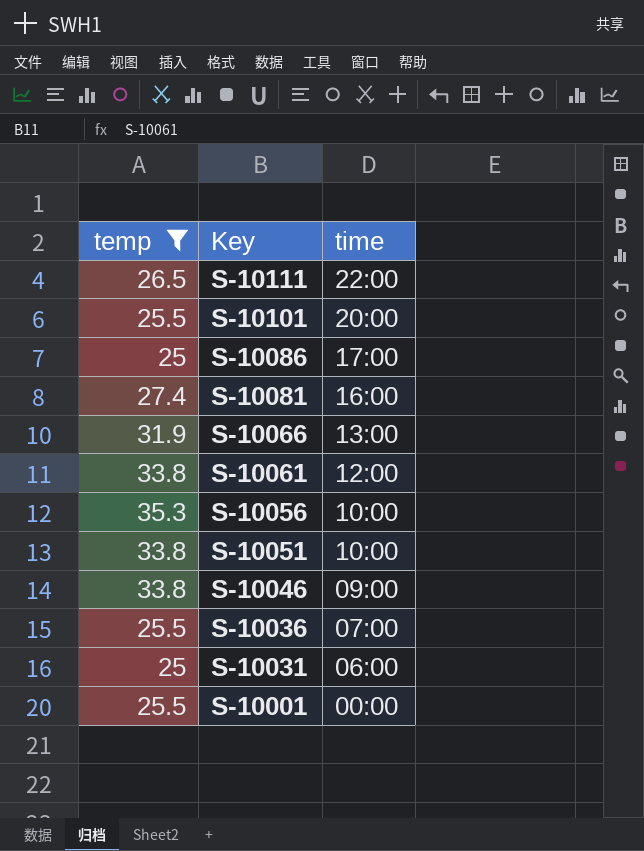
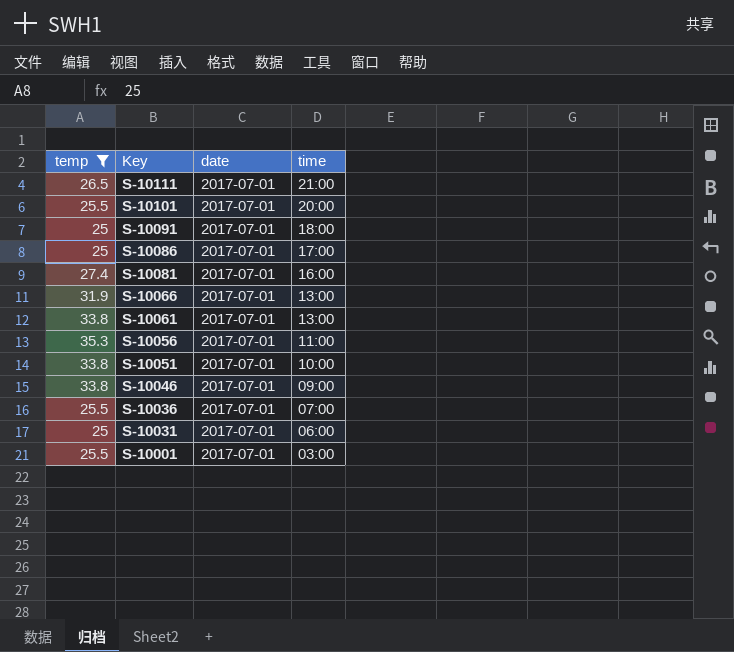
column date | position: none -> 3
S-10111 | time: 22:00 -> 21:00
row S-10091: none -> 25 | 2017-07-01 | 18:00
S-10061 | time: 12:00 -> 13:00
S-10056 | time: 10:00 -> 11:00
S-10001 | time: 00:00 -> 03:00

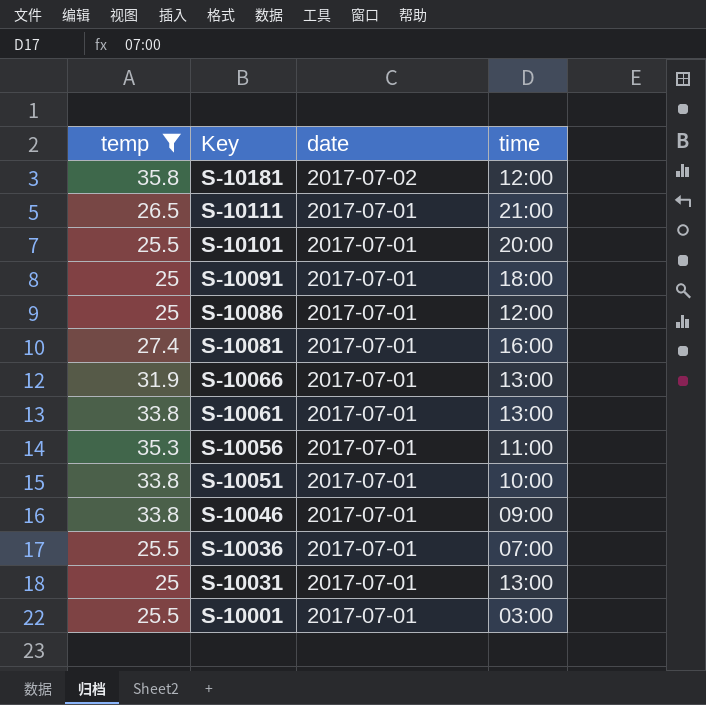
row S-10181: none -> 35.8 | 2017-07-02 | 12:00
S-10086 | time: 17:00 -> 12:00
S-10031 | time: 06:00 -> 13:00

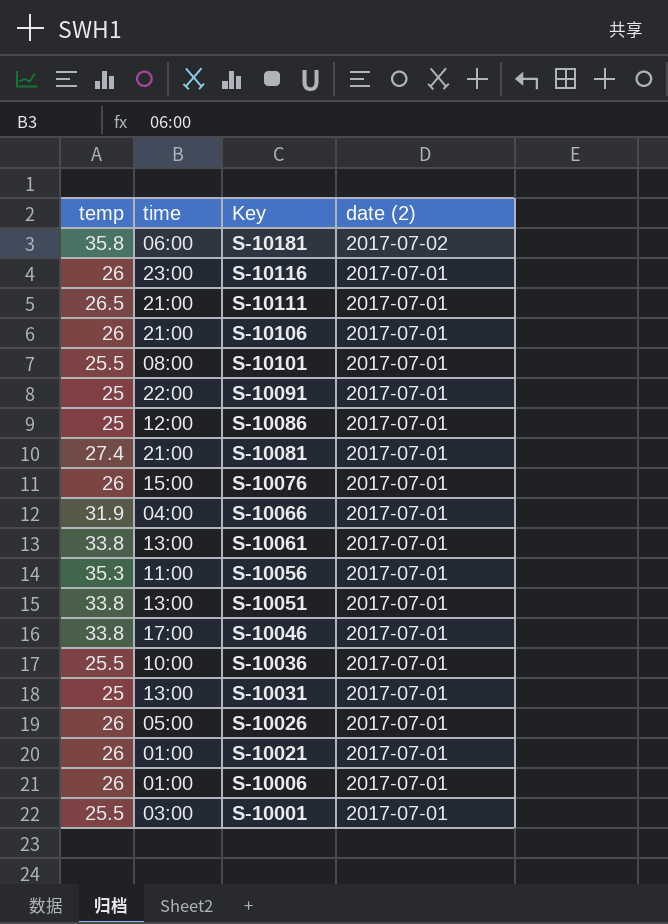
filter: temp != 26 -> none
column time | position: 4 -> 2
column name: date -> date (2)
S-10181 | time: 12:00 -> 06:00
S-10101 | time: 20:00 -> 08:00
S-10091 | time: 18:00 -> 22:00
S-10081 | time: 16:00 -> 21:00
S-10066 | time: 13:00 -> 04:00
S-10051 | time: 10:00 -> 13:00
S-10046 | time: 09:00 -> 17:00
S-10036 | time: 07:00 -> 10:00

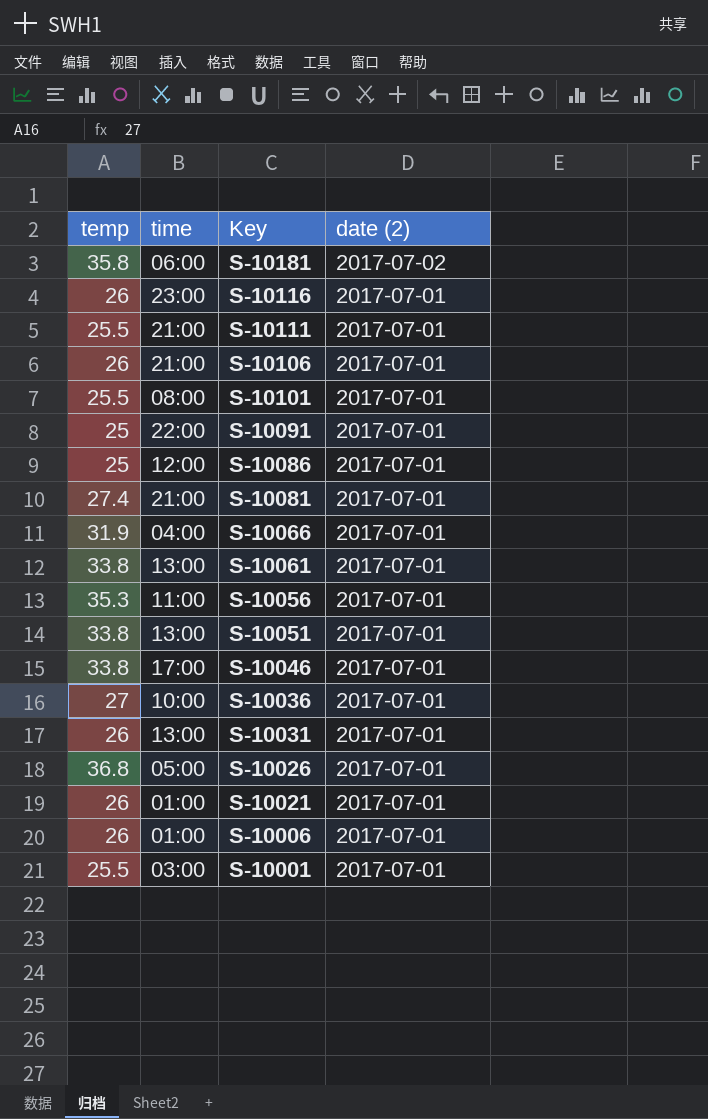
row S-10076: 26 | 15:00 | 2017-07-01 -> none
S-10111 | temp: 26.5 -> 25.5
S-10036 | temp: 25.5 -> 27
S-10031 | temp: 25 -> 26
S-10026 | temp: 26 -> 36.8

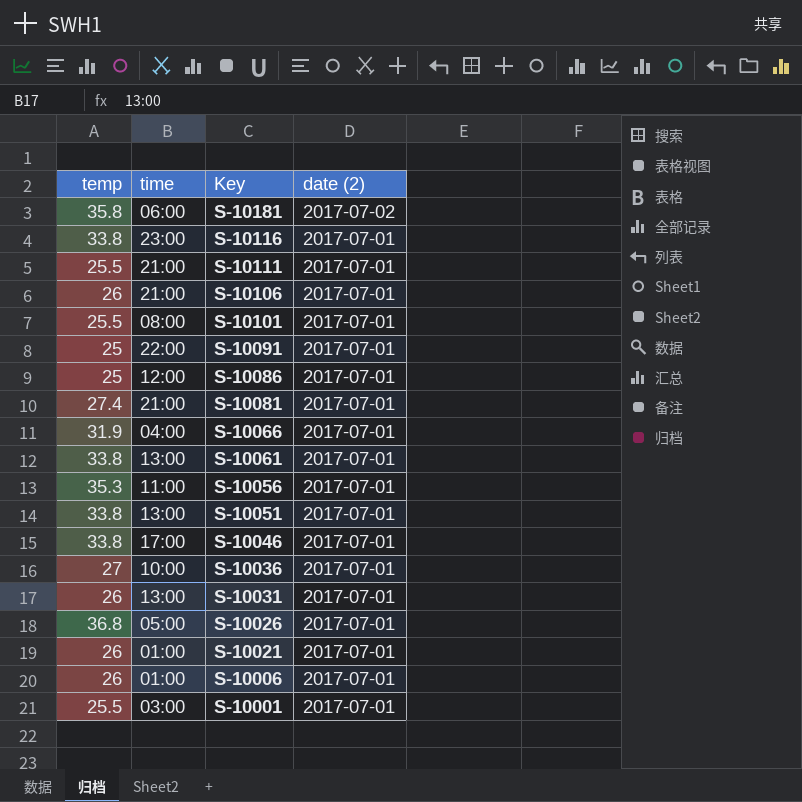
S-10116 | temp: 26 -> 33.8

